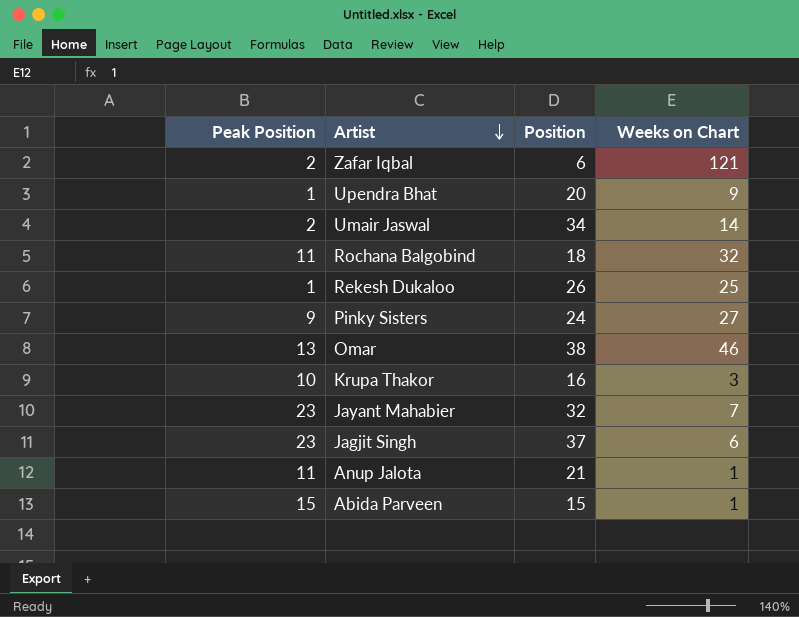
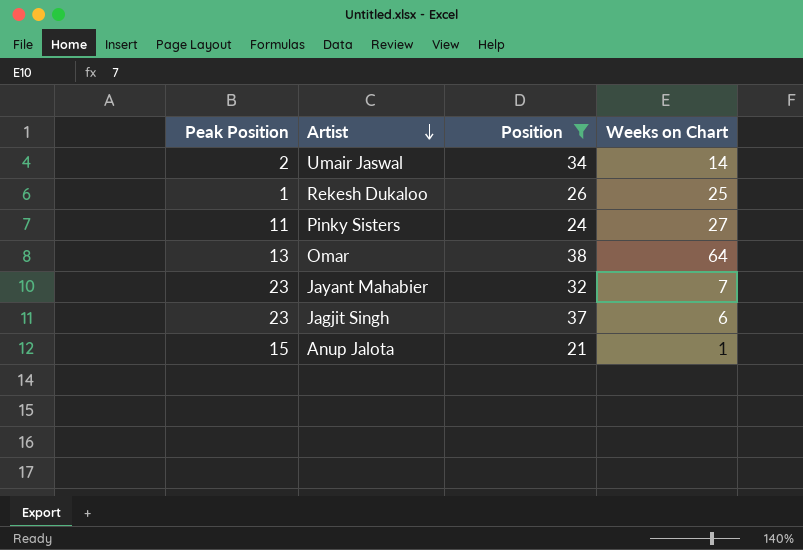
filter: none -> Position >= 21
Pinky Sisters | Peak Position: 9 -> 11
Omar | Weeks on Chart: 46 -> 64
Anup Jalota | Peak Position: 11 -> 15

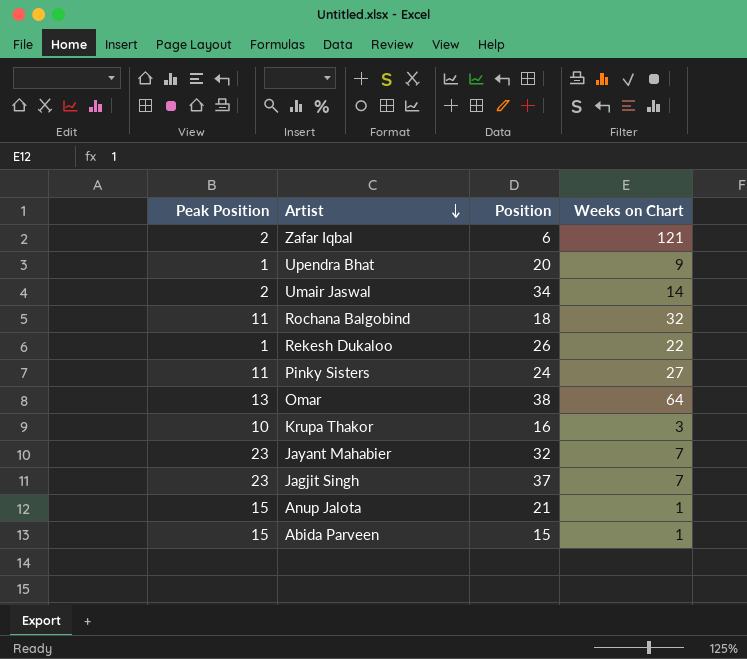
filter: Position >= 21 -> none
Rekesh Dukaloo | Weeks on Chart: 25 -> 22
Jagjit Singh | Weeks on Chart: 6 -> 7

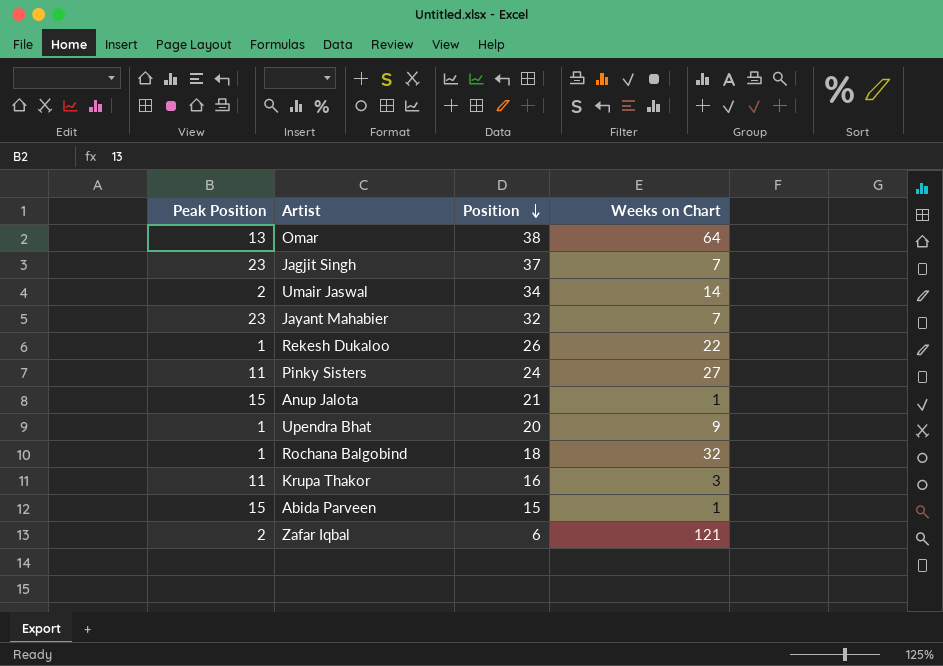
row order: Artist descending -> Position descending
Rochana Balgobind | Peak Position: 11 -> 1
Krupa Thakor | Peak Position: 10 -> 11

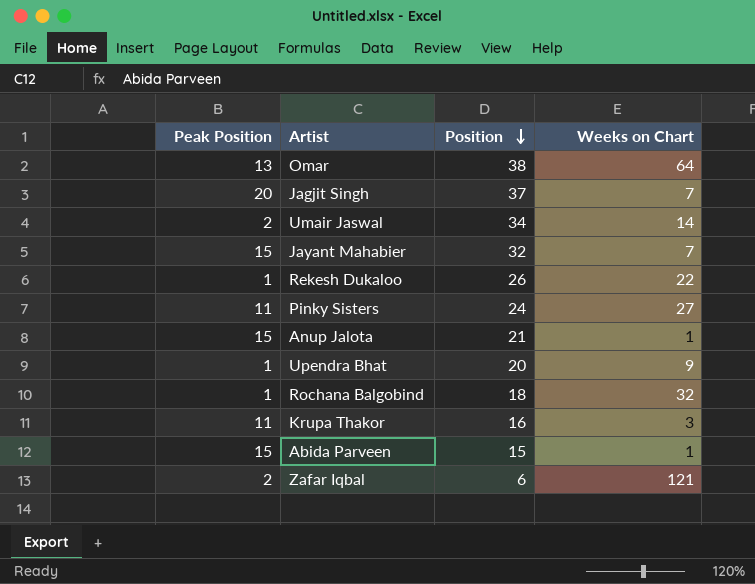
Jagjit Singh | Peak Position: 23 -> 20
Jayant Mahabier | Peak Position: 23 -> 15

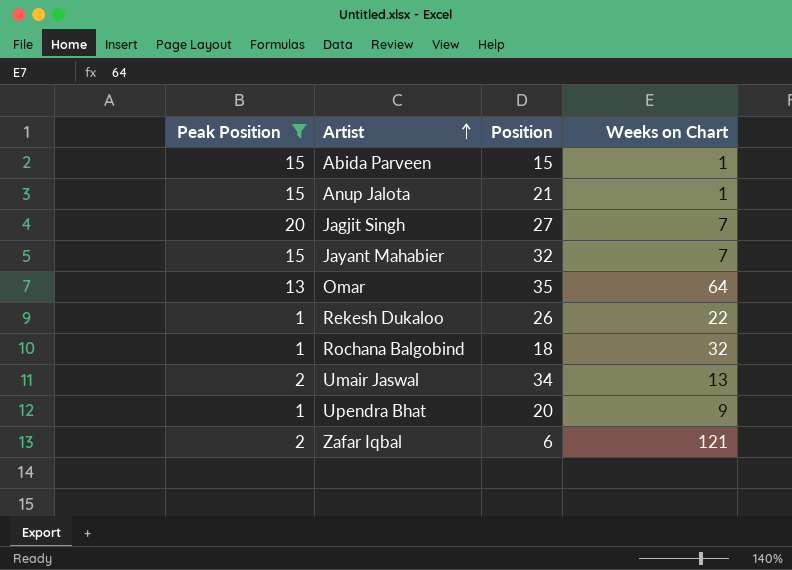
filter: none -> Peak Position != 11
row order: Position descending -> Artist ascending
Jagjit Singh | Position: 37 -> 27
Omar | Position: 38 -> 35
Umair Jaswal | Weeks on Chart: 14 -> 13

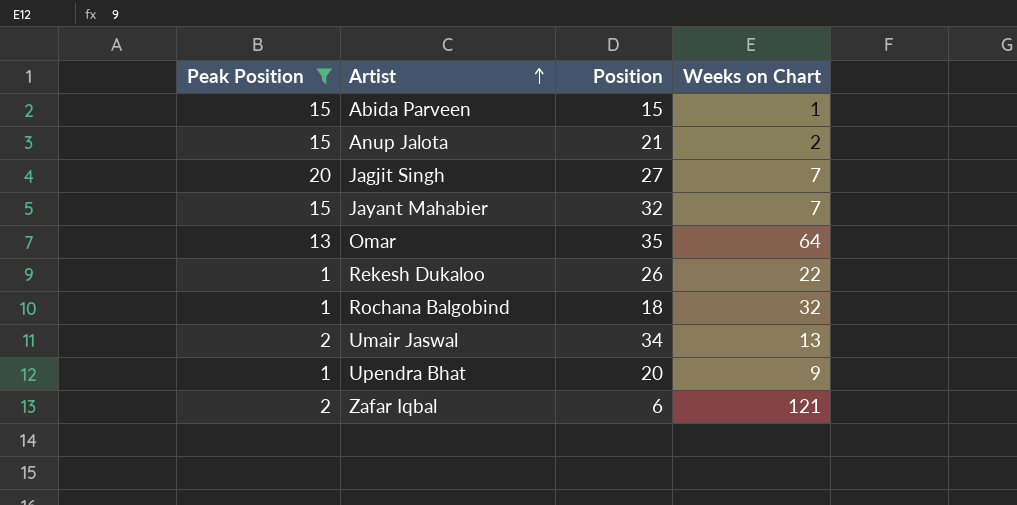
Anup Jalota | Weeks on Chart: 1 -> 2

